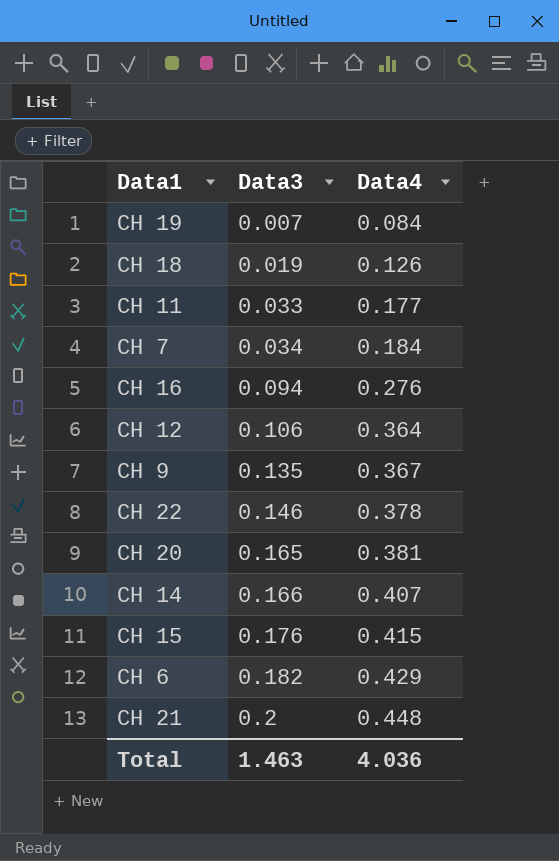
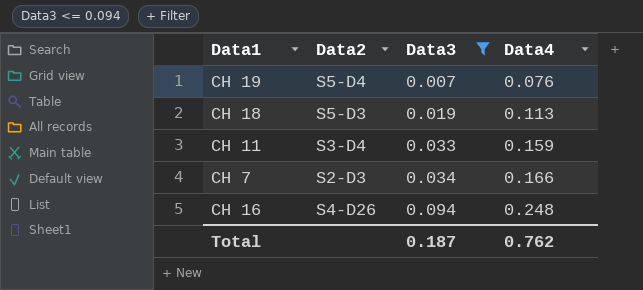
filter: none -> Data3 <= 0.094
column Data2 | position: none -> 2
CH 19 | Data4: 0.084 -> 0.076
CH 18 | Data4: 0.126 -> 0.113
CH 11 | Data4: 0.177 -> 0.159
CH 7 | Data4: 0.184 -> 0.166
CH 16 | Data4: 0.276 -> 0.248
Total | Data3: 1.463 -> 0.187
Total | Data4: 4.036 -> 0.762

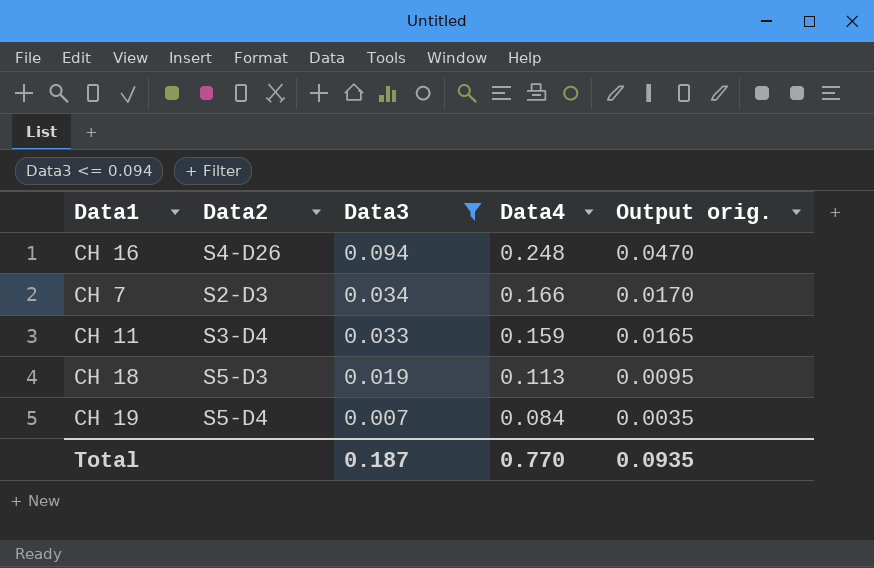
row order: Data3 ascending -> Data3 descending
column Output orig. | formula: none -> [Data3] * 0.5
CH 19 | Data4: 0.076 -> 0.084
Total | Data4: 0.762 -> 0.770

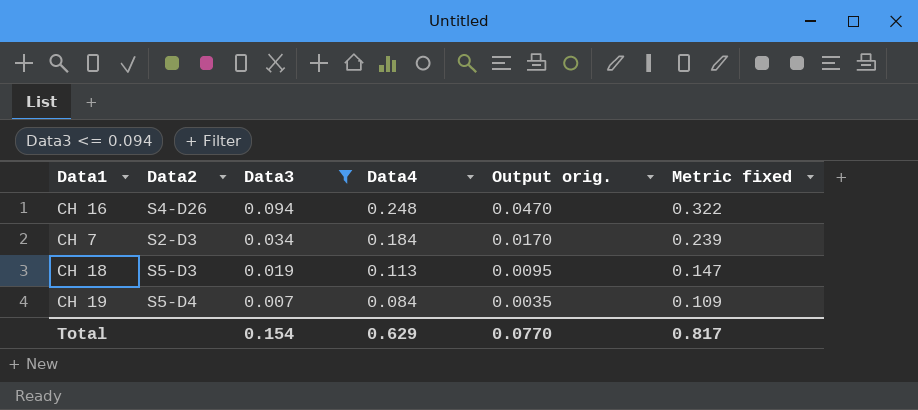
column Metric fixed | formula: none -> [Data4] * 1.3
row CH 11: S3-D4 | 0.033 | 0.159 | 0.0165 -> none
CH 7 | Data4: 0.166 -> 0.184
Total | Data3: 0.187 -> 0.154
Total | Data4: 0.770 -> 0.629
Total | Output orig.: 0.0935 -> 0.0770

